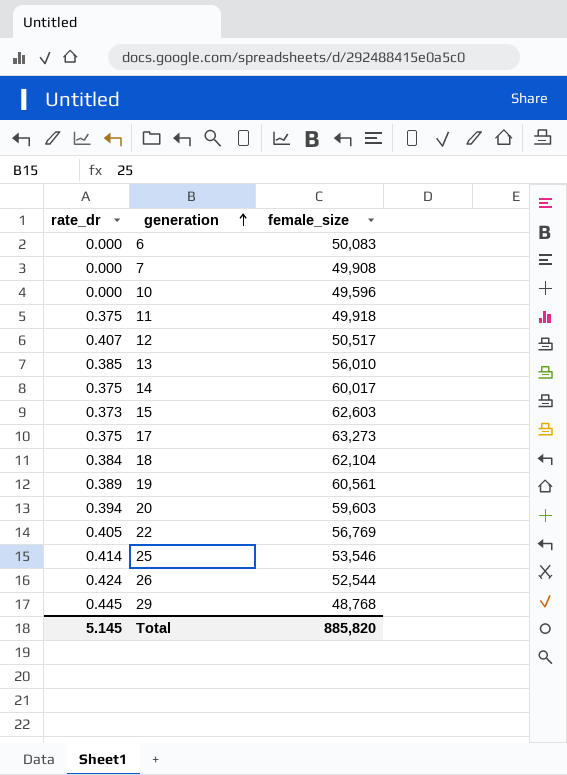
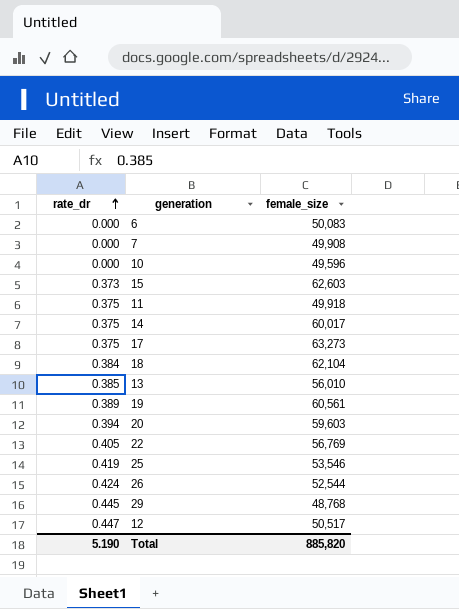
row order: generation ascending -> rate_dr ascending
25 | rate_dr: 0.414 -> 0.419
12 | rate_dr: 0.407 -> 0.447
Total | rate_dr: 5.145 -> 5.190

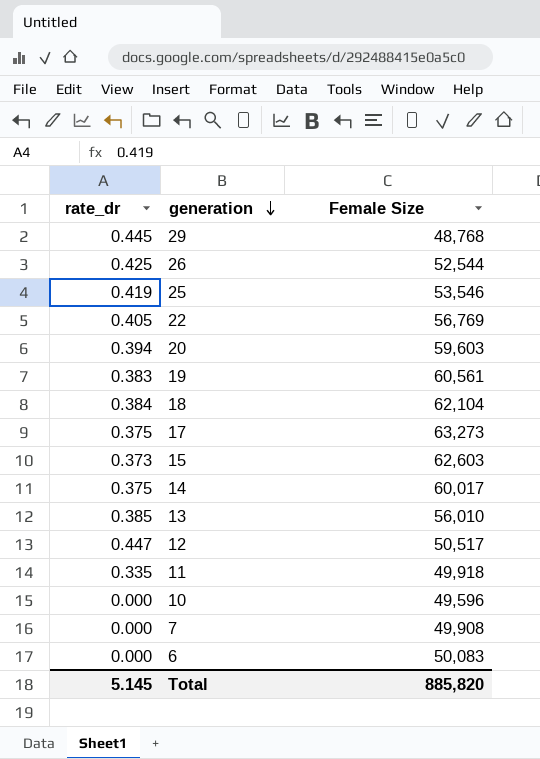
row order: rate_dr ascending -> generation descending
column name: female_size -> Female Size
26 | rate_dr: 0.424 -> 0.425
19 | rate_dr: 0.389 -> 0.383
11 | rate_dr: 0.375 -> 0.335
Total | rate_dr: 5.190 -> 5.145

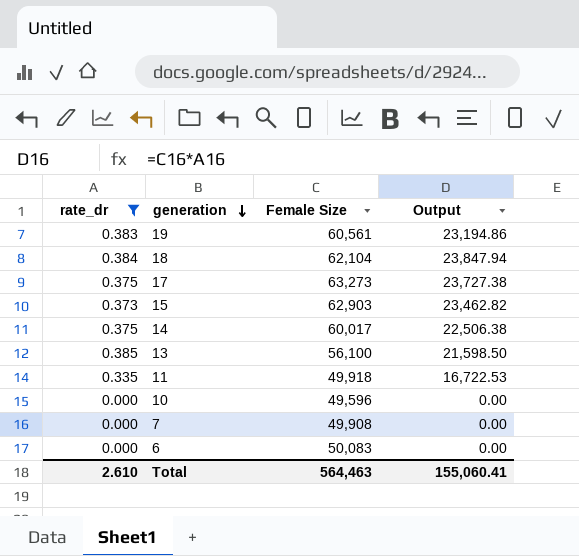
filter: none -> rate_dr <= 0.385
column Output | formula: none -> [rate_dr] * [Female Size]
15 | Female Size: 62,603 -> 62,903
13 | Female Size: 56,010 -> 56,100
Total | rate_dr: 5.145 -> 2.610
Total | Female Size: 885,820 -> 564,463

